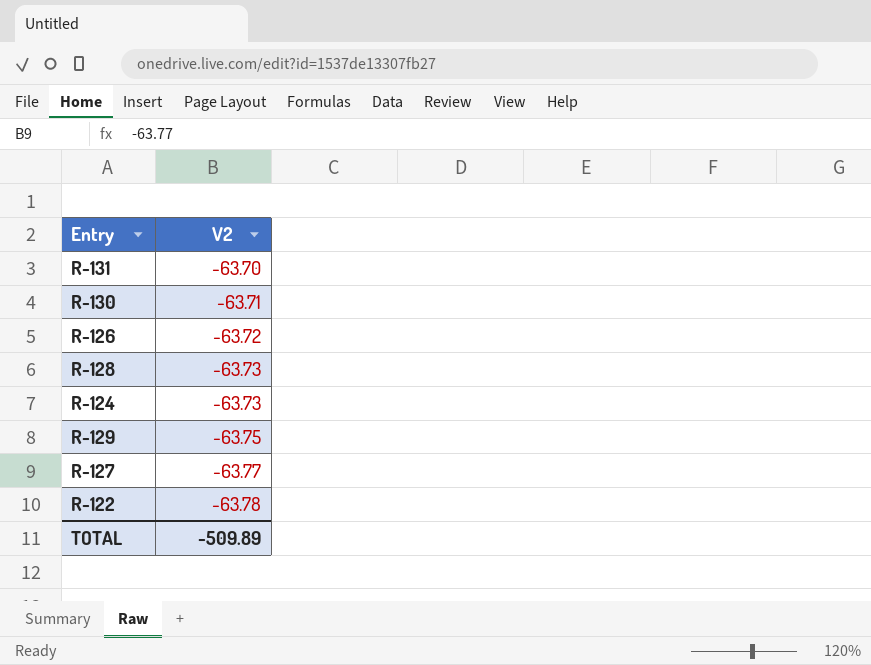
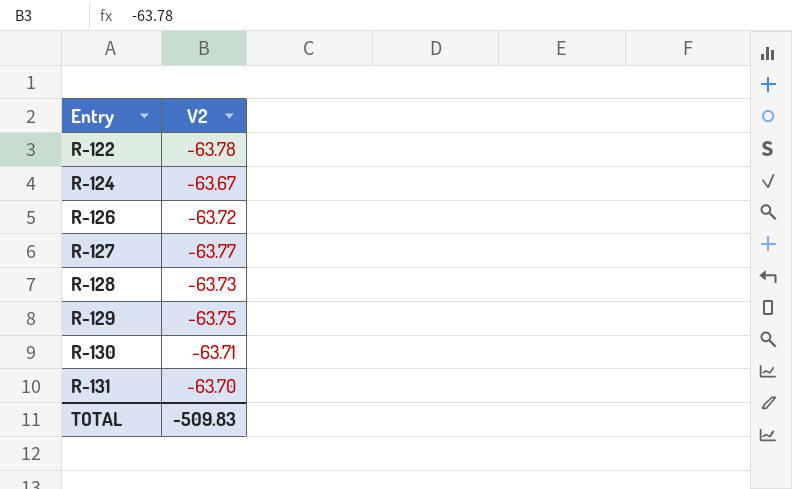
row order: V2 descending -> Entry ascending
R-124 | V2: -63.73 -> -63.67
TOTAL | V2: -509.89 -> -509.83

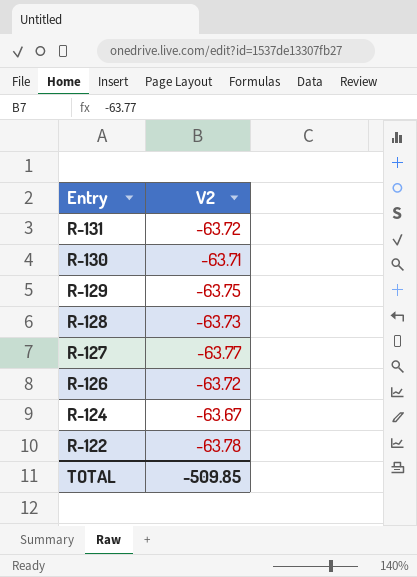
row order: Entry ascending -> Entry descending
R-131 | V2: -63.70 -> -63.72
TOTAL | V2: -509.83 -> -509.85

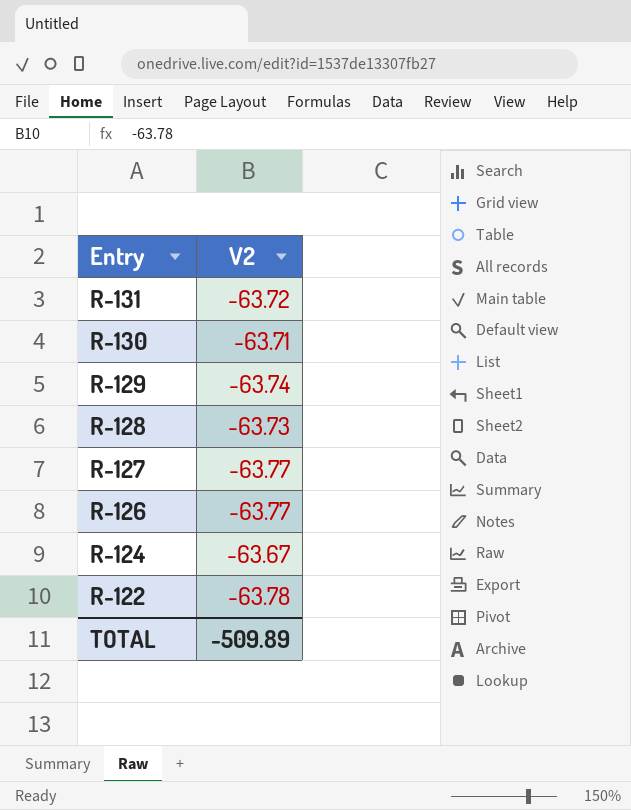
R-129 | V2: -63.75 -> -63.74
R-126 | V2: -63.72 -> -63.77
TOTAL | V2: -509.85 -> -509.89

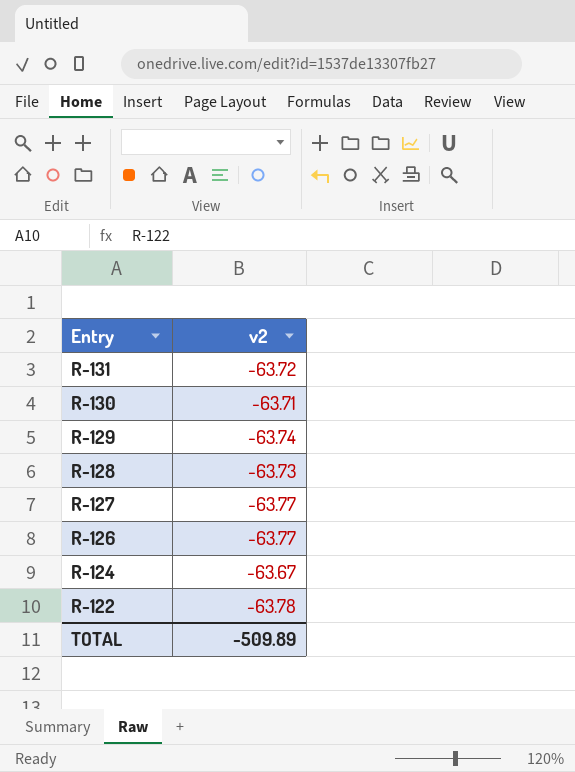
column name: V2 -> v2

